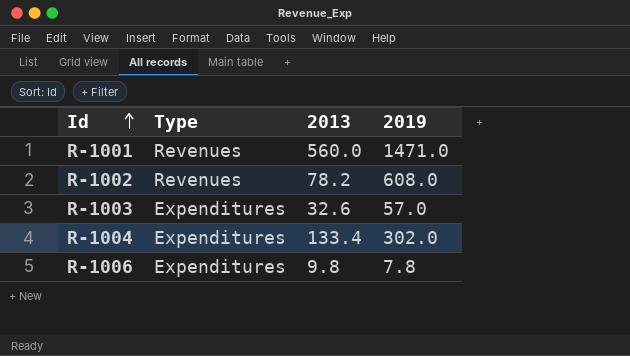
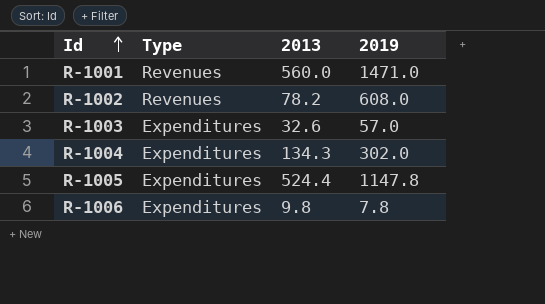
R-1004 | 2013: 133.4 -> 134.3
row R-1005: none -> Expenditures | 524.4 | 1147.8

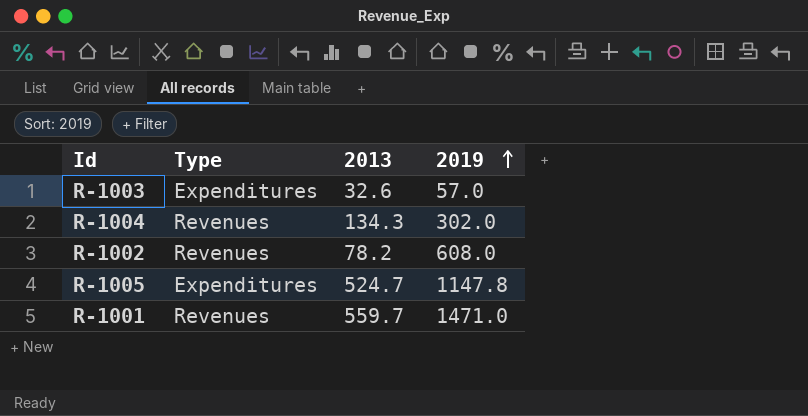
row order: Id ascending -> 2019 ascending
row R-1006: Expenditures | 9.8 | 7.8 -> none
R-1004 | Type: Expenditures -> Revenues
R-1005 | 2013: 524.4 -> 524.7
R-1001 | 2013: 560.0 -> 559.7

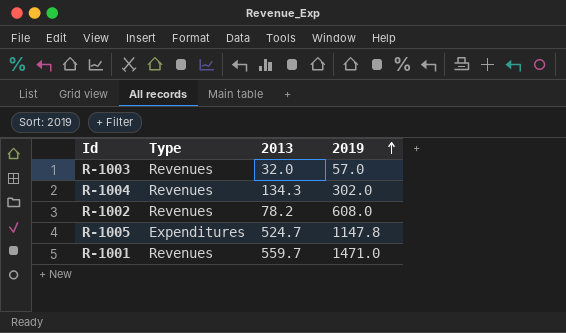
R-1003 | Type: Expenditures -> Revenues
R-1003 | 2013: 32.6 -> 32.0

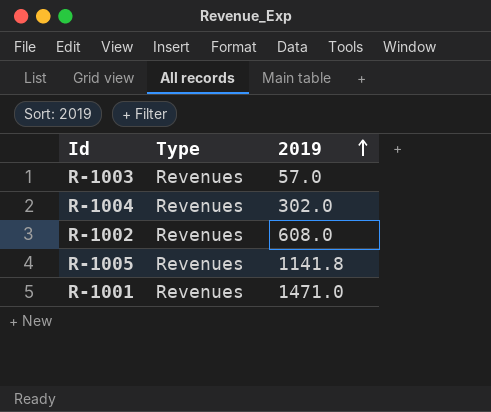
column 2013 | position: 3 -> none
R-1005 | Type: Expenditures -> Revenues
R-1005 | 2019: 1147.8 -> 1141.8

